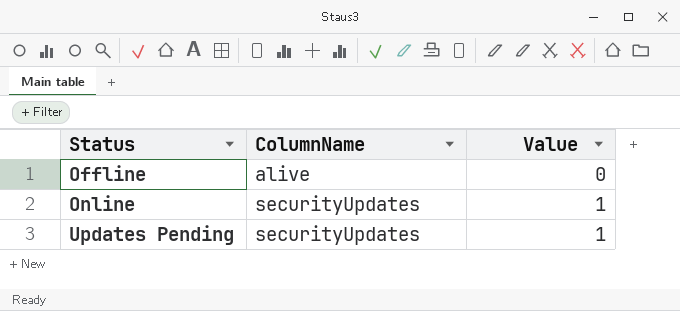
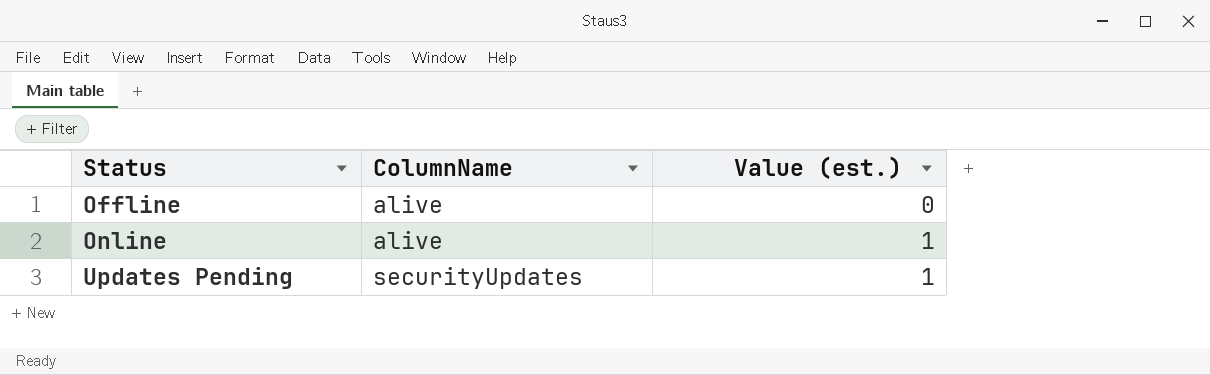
column name: Value -> Value (est.)
Online | ColumnName: securityUpdates -> alive

